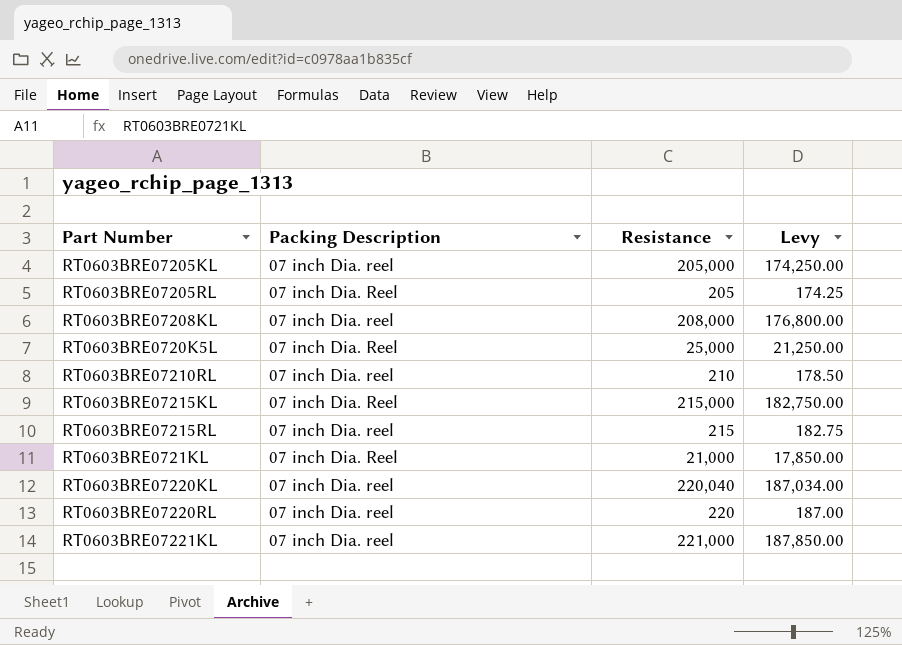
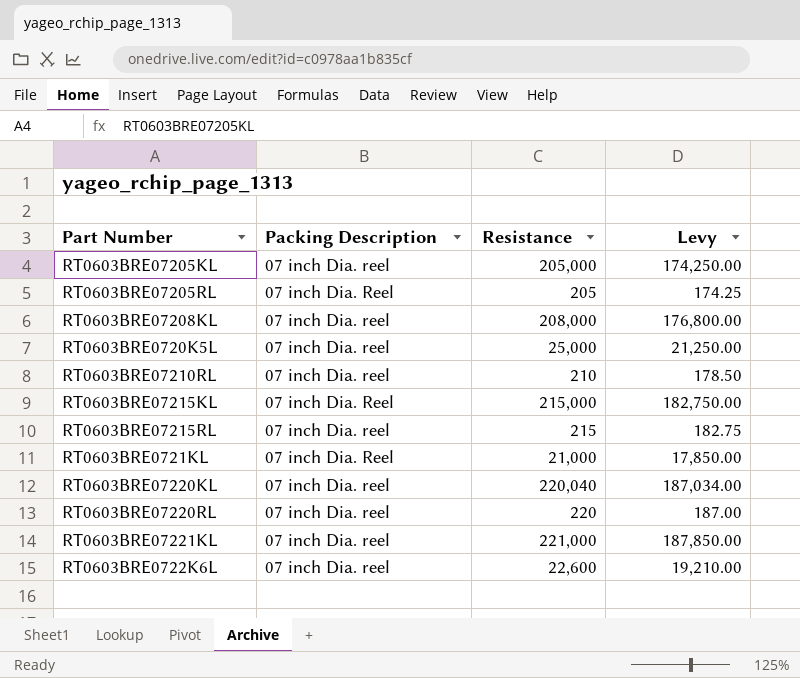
RT0603BRE0720K5L | Packing Description: 07 inch Dia. Reel -> 07 inch Dia. reel
row RT0603BRE0722K6L: none -> 07 inch Dia. reel | 22,600 | 19,210.00

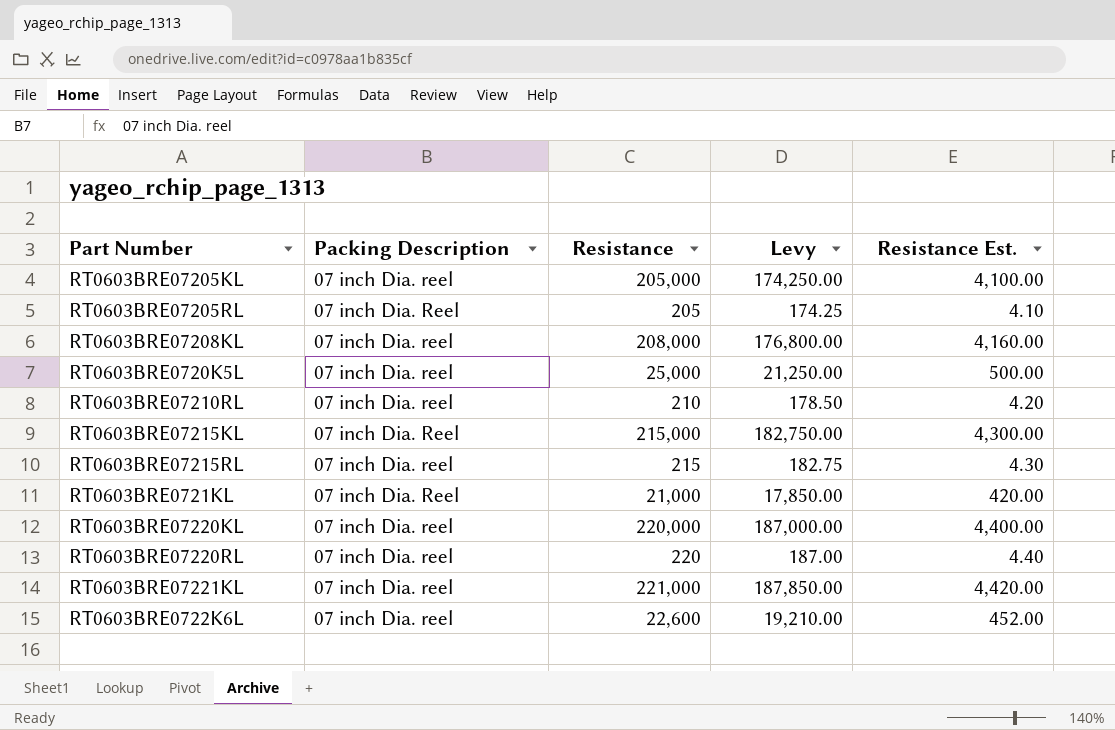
column Resistance Est. | formula: none -> [Resistance] * 0.02
RT0603BRE07220KL | Resistance: 220,040 -> 220,000
RT0603BRE07220KL | Levy: 187,034.00 -> 187,000.00

